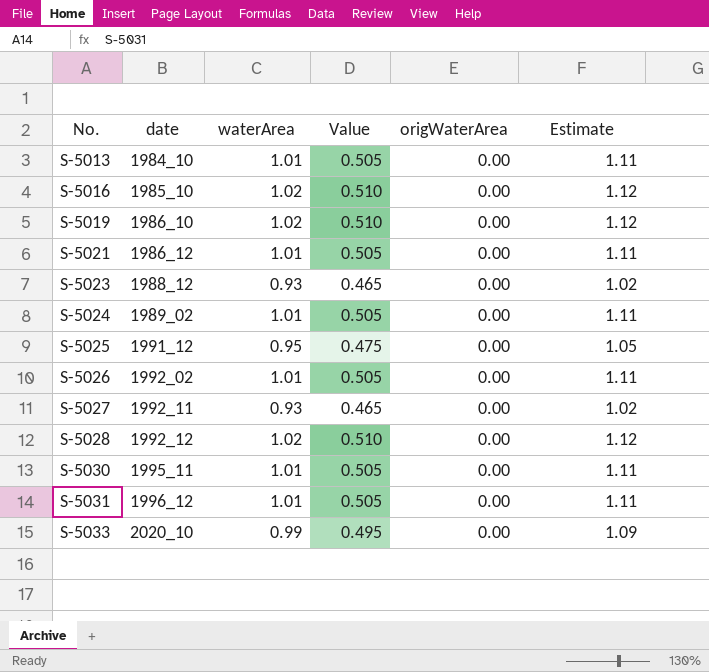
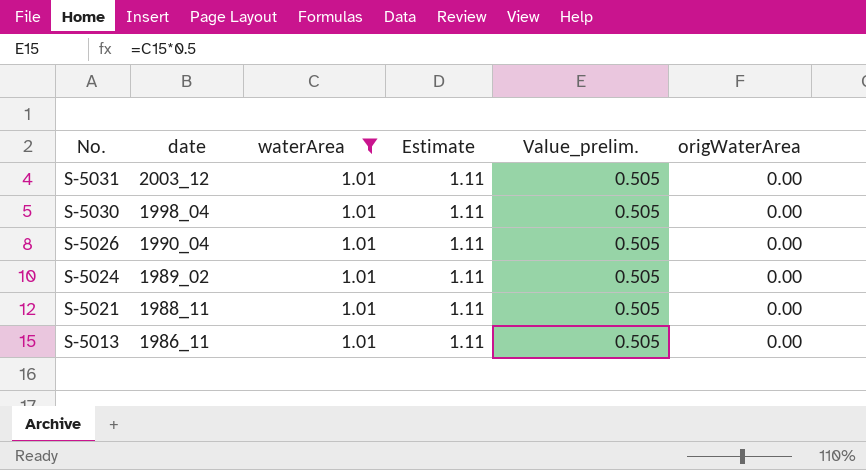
filter: none -> waterArea = 1.01
row order: No. ascending -> No. descending
column Estimate | position: 6 -> 4
column name: Value -> Value_prelim.
S-5031 | date: 1996_12 -> 2003_12
S-5030 | date: 1995_11 -> 1998_04
S-5026 | date: 1992_02 -> 1990_04
S-5021 | date: 1986_12 -> 1988_11
S-5013 | date: 1984_10 -> 1986_11

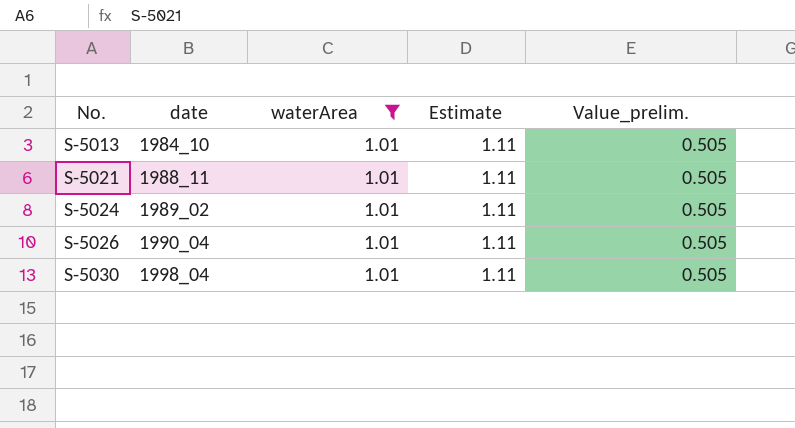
row order: No. descending -> No. ascending
column origWaterArea | position: 6 -> none
row S-5031: 2003_12 | 1.01 | 1.11 | 0.505 | 0.00 -> none
S-5013 | date: 1986_11 -> 1984_10

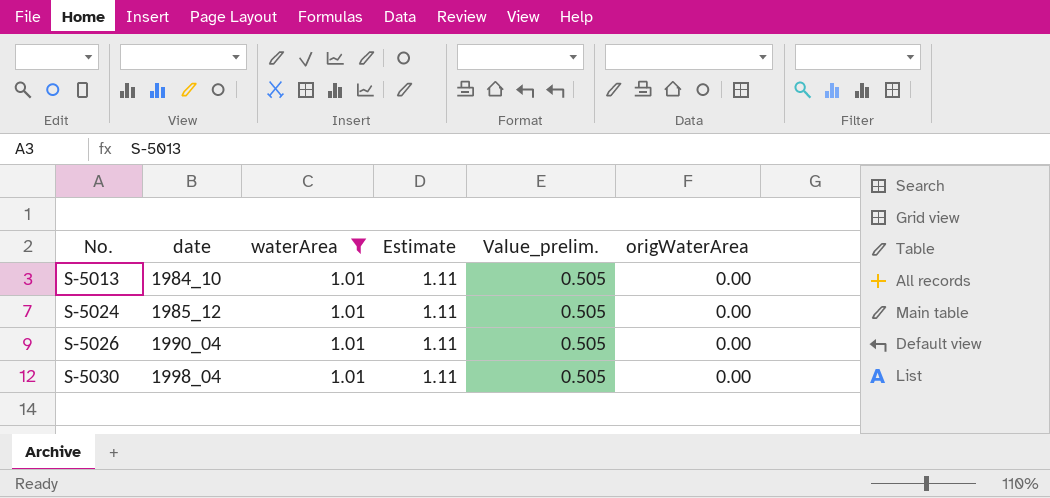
column origWaterArea | position: none -> 6
row S-5021: 1988_11 | 1.01 | 1.11 | 0.505 -> none
S-5024 | date: 1989_02 -> 1985_12

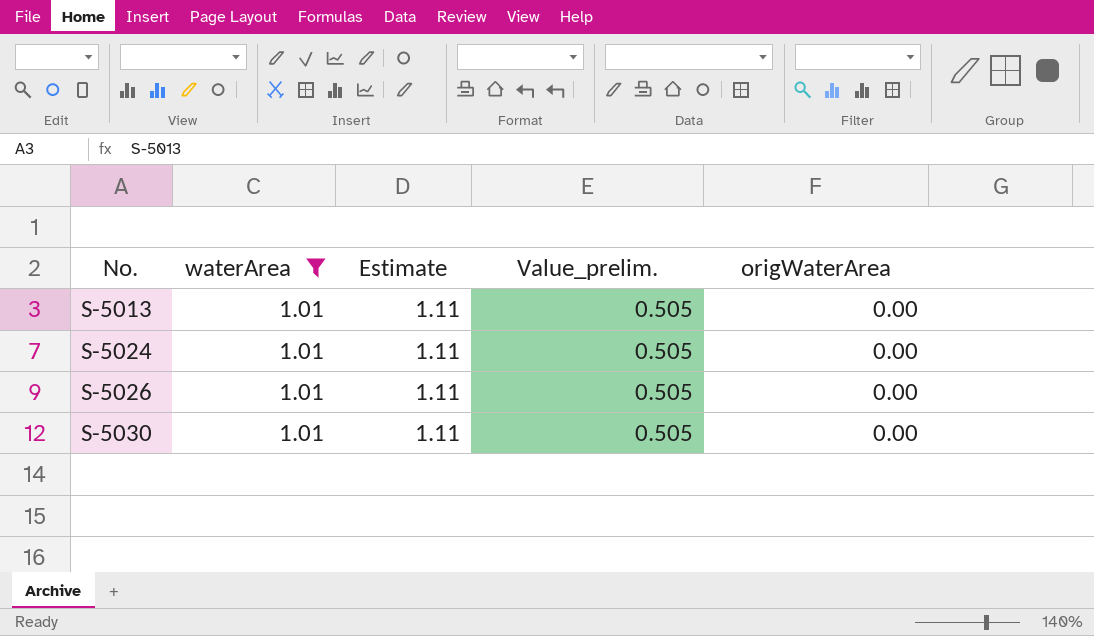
column date | position: 2 -> none

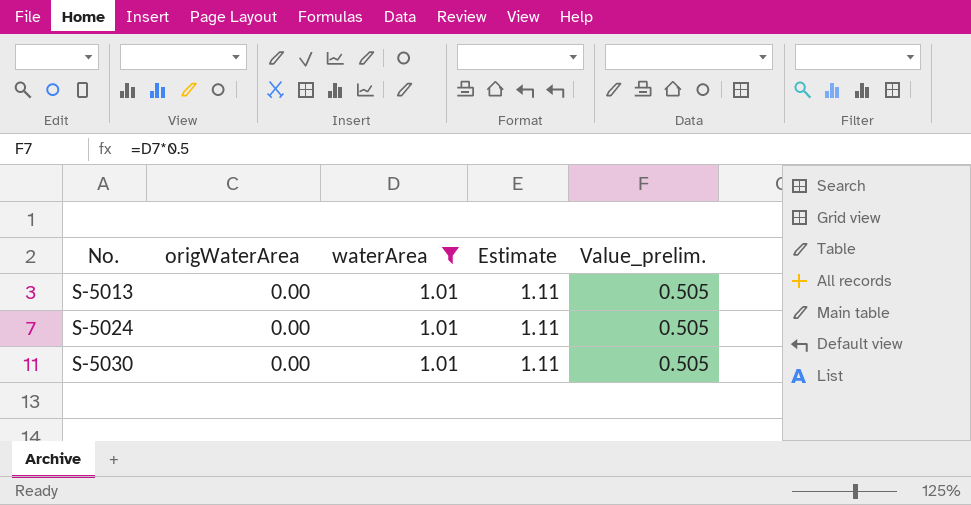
column origWaterArea | position: 5 -> 2
row S-5026: 1.01 | 1.11 | 0.505 | 0.00 -> none

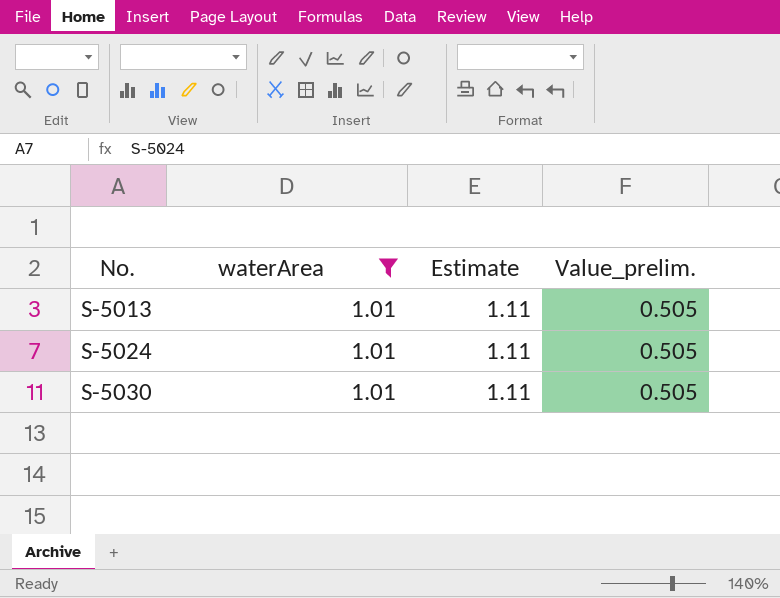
column origWaterArea | position: 2 -> none

